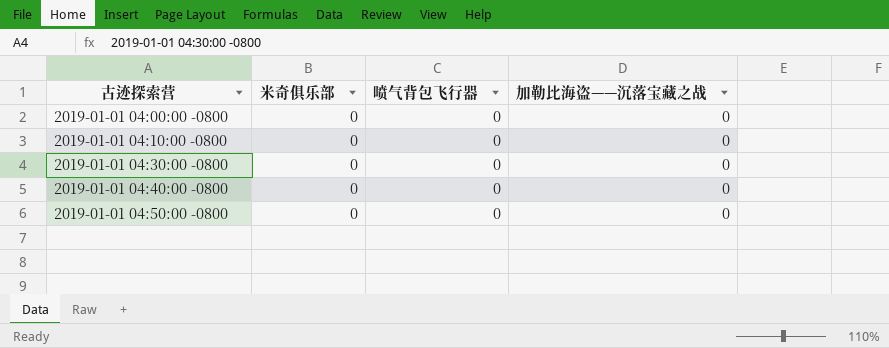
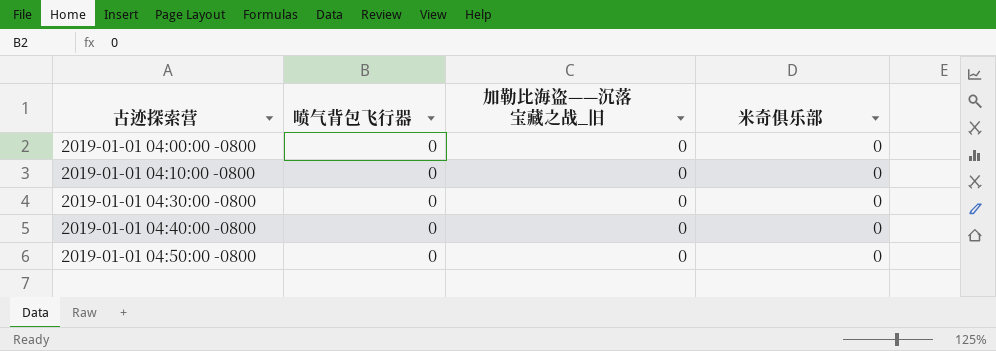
column name: 加勒比海盗——沉落宝藏之战 -> 加勒比海盗——沉落宝藏之战_旧
column 米奇俱乐部 | position: 2 -> 4

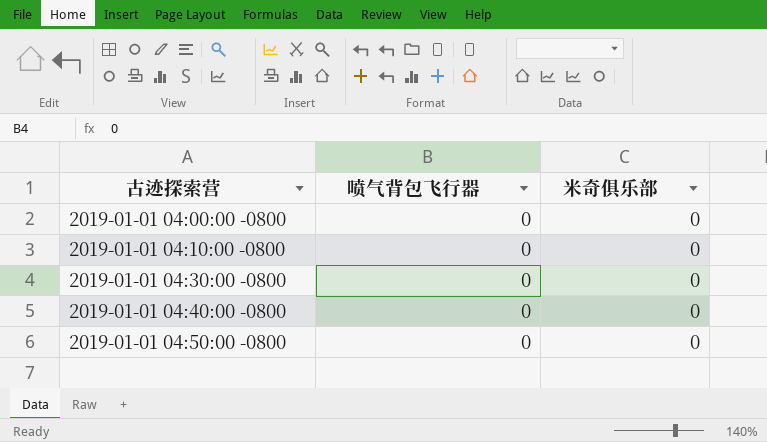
column 加勒比海盗——沉落宝藏之战_旧 | position: 3 -> none

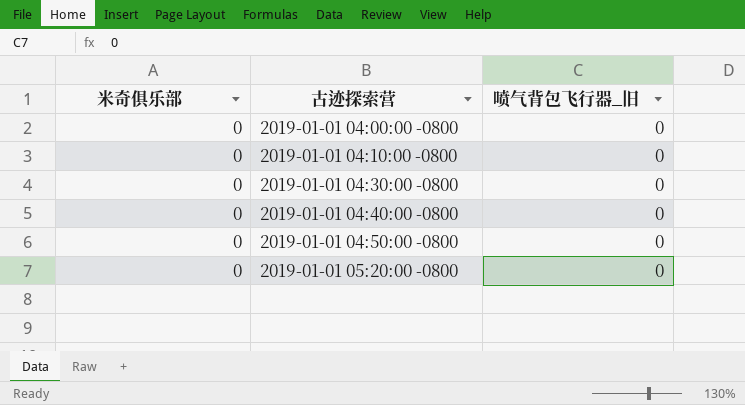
column 米奇俱乐部 | position: 3 -> 1
column name: 喷气背包飞行器 -> 喷气背包飞行器_旧
row 2019-01-01 05:20:00 -0800: none -> 0 | 0

